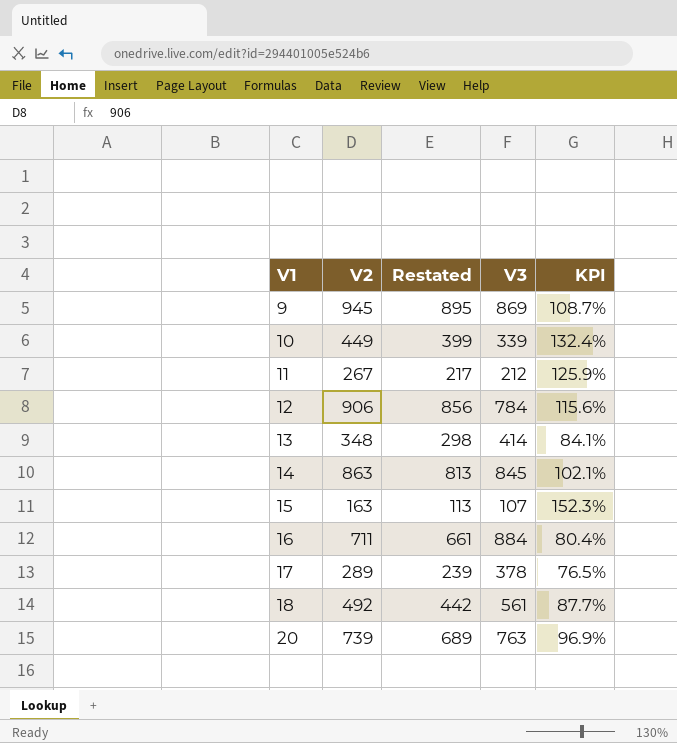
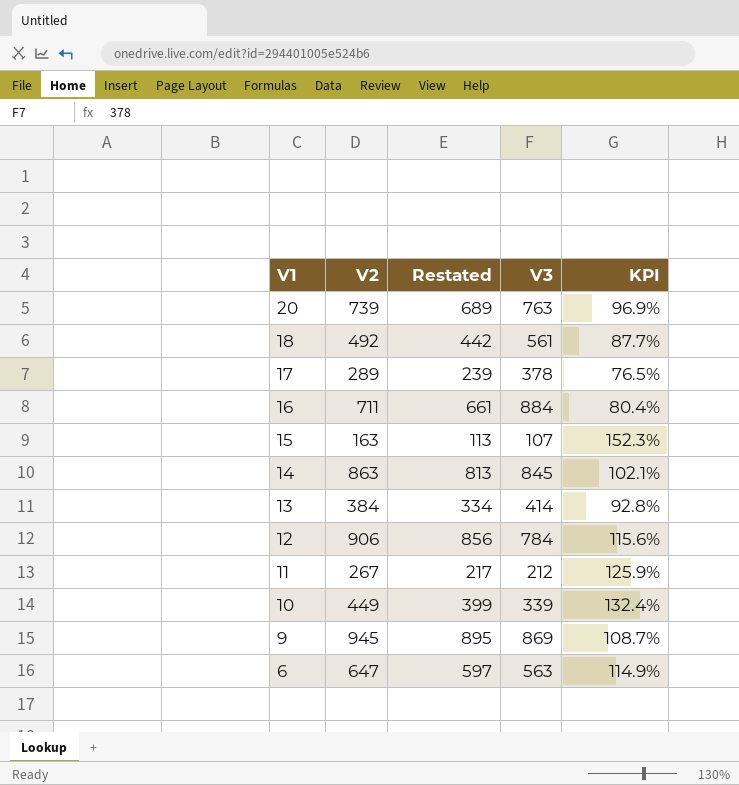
row order: V1 ascending -> V1 descending
13 | V2: 348 -> 384
13 | Restated: 298 -> 334
13 | KPI: 84.1% -> 92.8%
row 6: none -> 647 | 597 | 563 | 114.9%

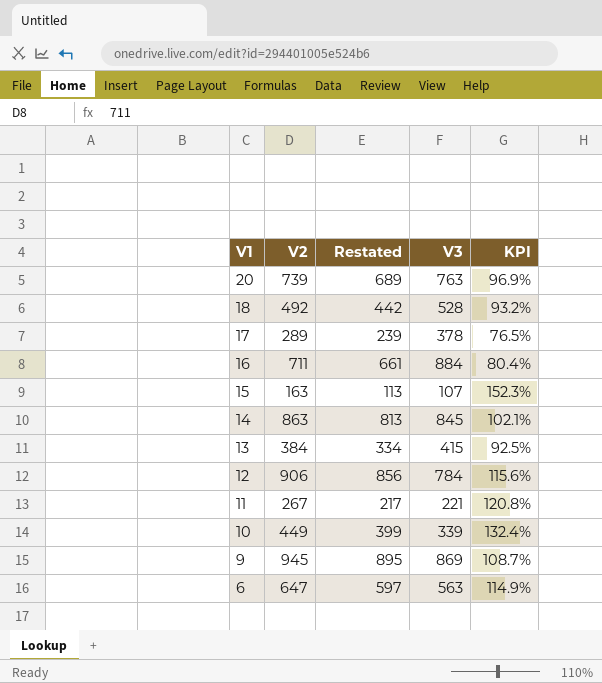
18 | V3: 561 -> 528
18 | KPI: 87.7% -> 93.2%
13 | V3: 414 -> 415
13 | KPI: 92.8% -> 92.5%
11 | V3: 212 -> 221
11 | KPI: 125.9% -> 120.8%

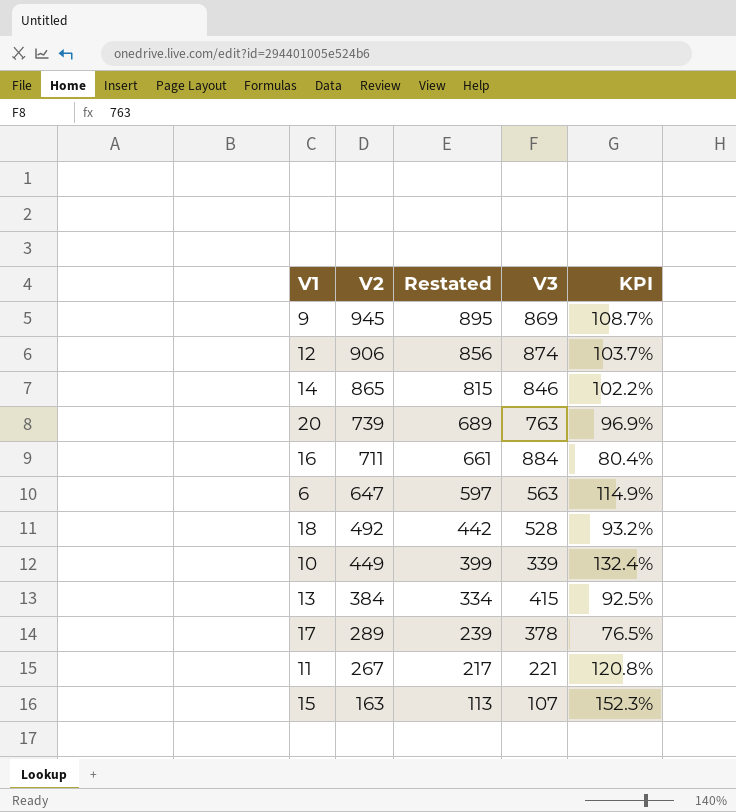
row order: V1 descending -> V2 descending
12 | V3: 784 -> 874
12 | KPI: 115.6% -> 103.7%
14 | V2: 863 -> 865
14 | Restated: 813 -> 815
14 | V3: 845 -> 846
14 | KPI: 102.1% -> 102.2%

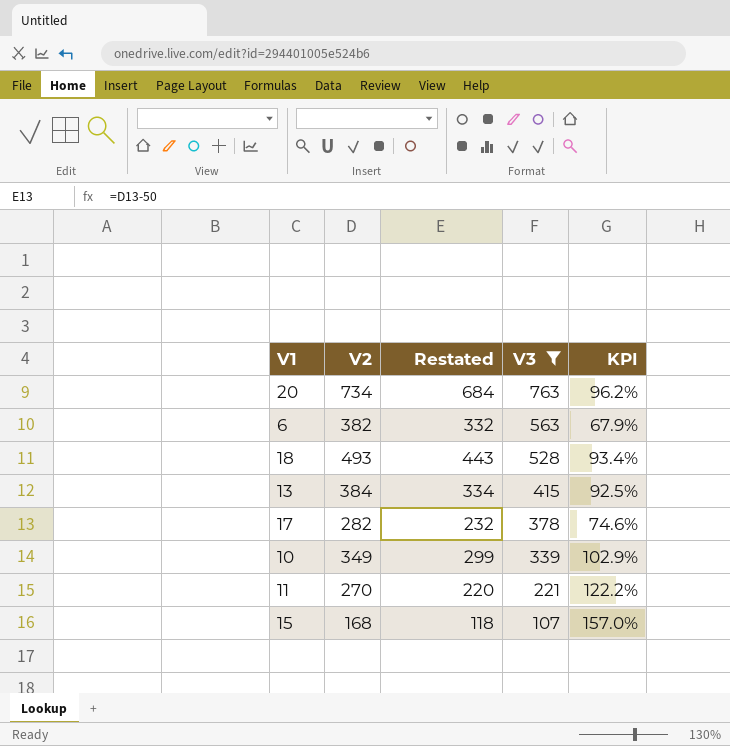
filter: none -> V3 <= 763
row order: V2 descending -> V3 descending
20 | V2: 739 -> 734
20 | Restated: 689 -> 684
20 | KPI: 96.9% -> 96.2%
6 | V2: 647 -> 382
6 | Restated: 597 -> 332
6 | KPI: 114.9% -> 67.9%
18 | V2: 492 -> 493
18 | Restated: 442 -> 443
18 | KPI: 93.2% -> 93.4%
17 | V2: 289 -> 282
17 | Restated: 239 -> 232
17 | KPI: 76.5% -> 74.6%
10 | V2: 449 -> 349
10 | Restated: 399 -> 299
10 | KPI: 132.4% -> 102.9%
11 | V2: 267 -> 270
11 | Restated: 217 -> 220
11 | KPI: 120.8% -> 122.2%
15 | V2: 163 -> 168
15 | Restated: 113 -> 118
15 | KPI: 152.3% -> 157.0%

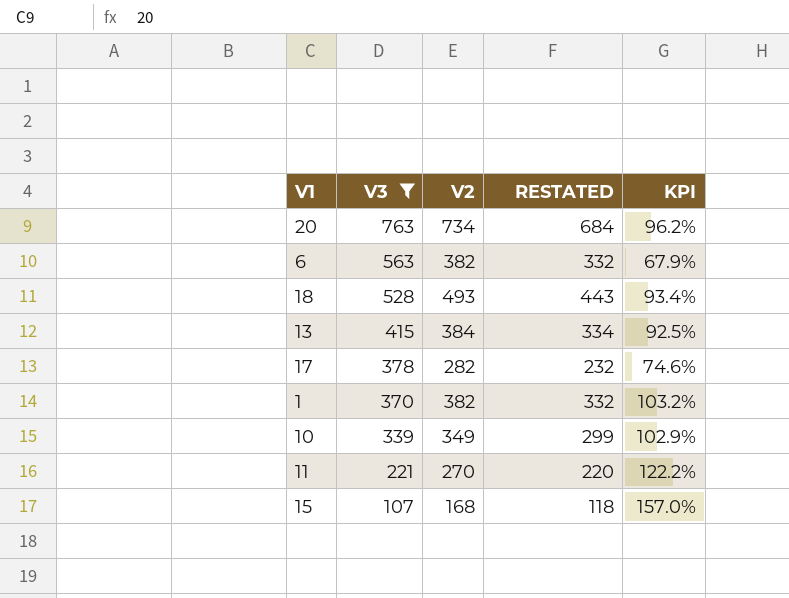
column V3 | position: 4 -> 2
column name: Restated -> RESTATED
row 1: none -> 370 | 382 | 332 | 103.2%

